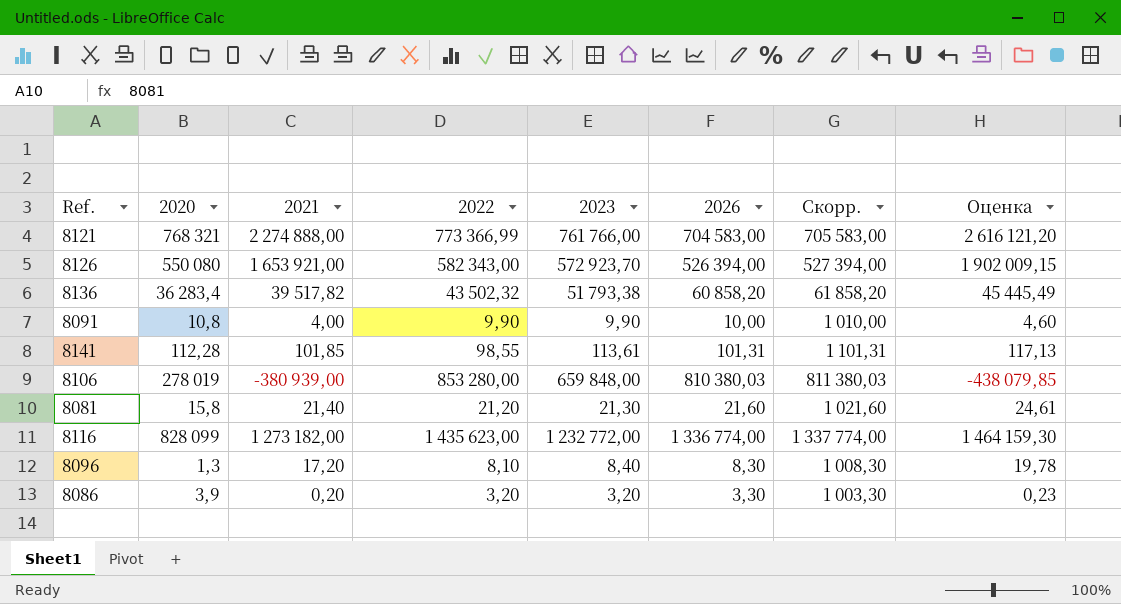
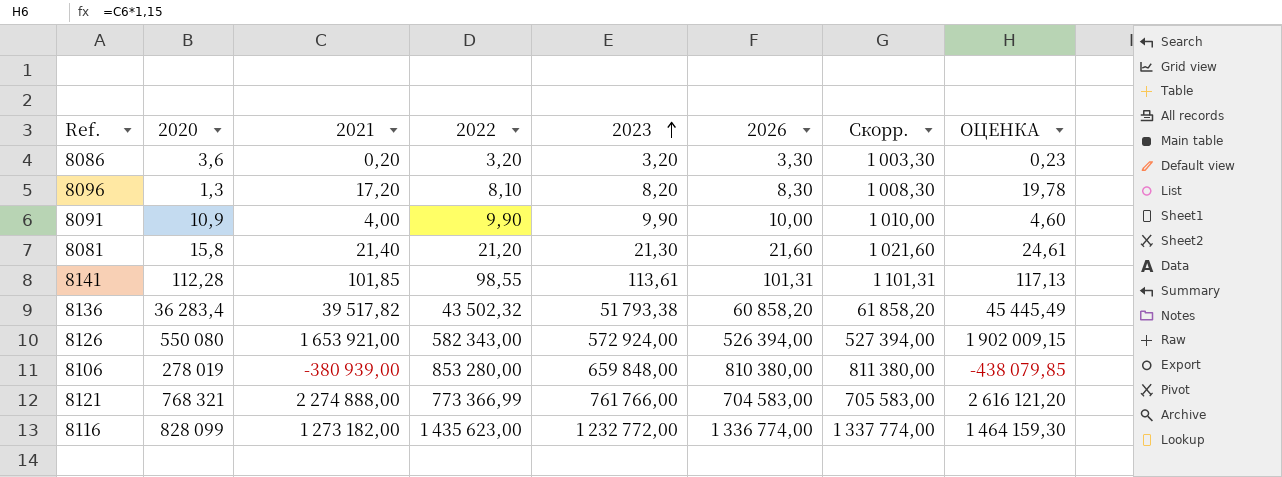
row order: none -> 2023 ascending
column name: Оценка -> ОЦЕНКА
8086 | 2020: 3,9 -> 3,6
8096 | 2023: 8,40 -> 8,20
8091 | 2020: 10,8 -> 10,9
8126 | 2023: 572 923,70 -> 572 924,00
8106 | 2026: 810 380,03 -> 810 380,00
8106 | Скорр.: 811 380,03 -> 811 380,00

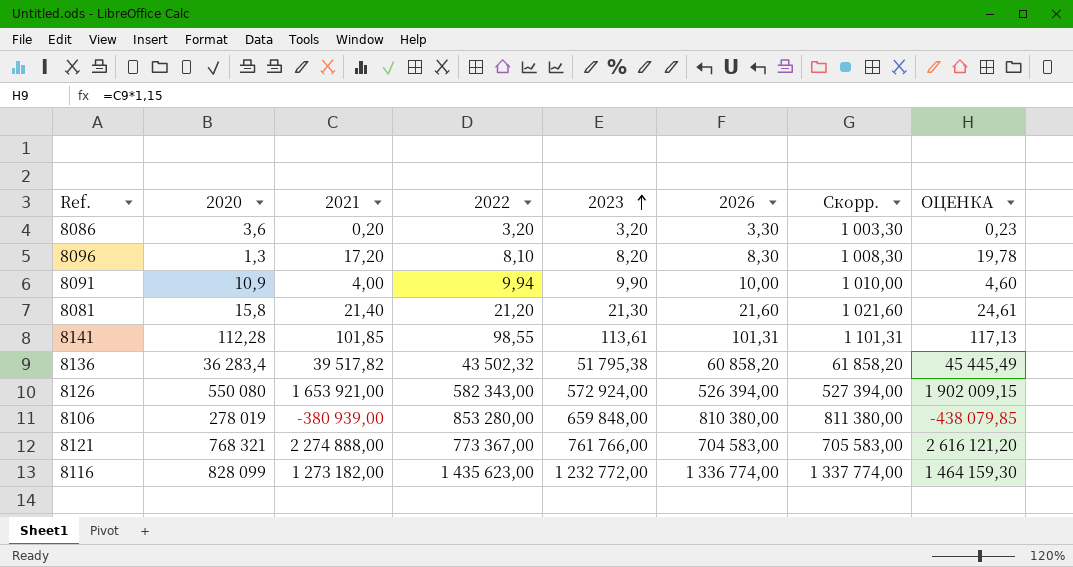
8091 | 2022: 9,90 -> 9,94
8136 | 2023: 51 793,38 -> 51 795,38
8121 | 2022: 773 366,99 -> 773 367,00

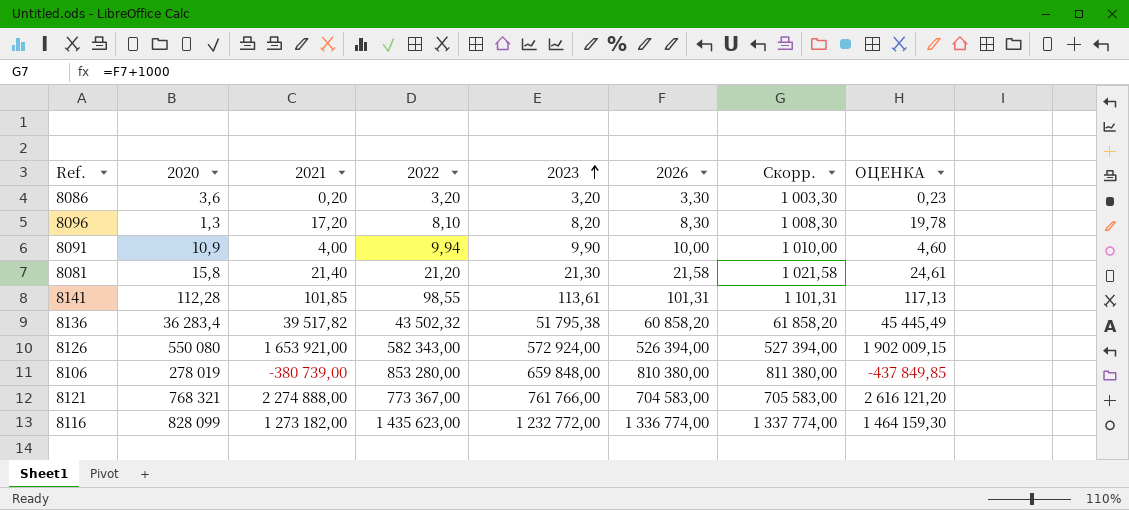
8081 | 2026: 21,60 -> 21,58
8081 | Скорр.: 1 021,60 -> 1 021,58
8106 | 2021: -380 939,00 -> -380 739,00
8106 | ОЦЕНКА: -438 079,85 -> -437 849,85

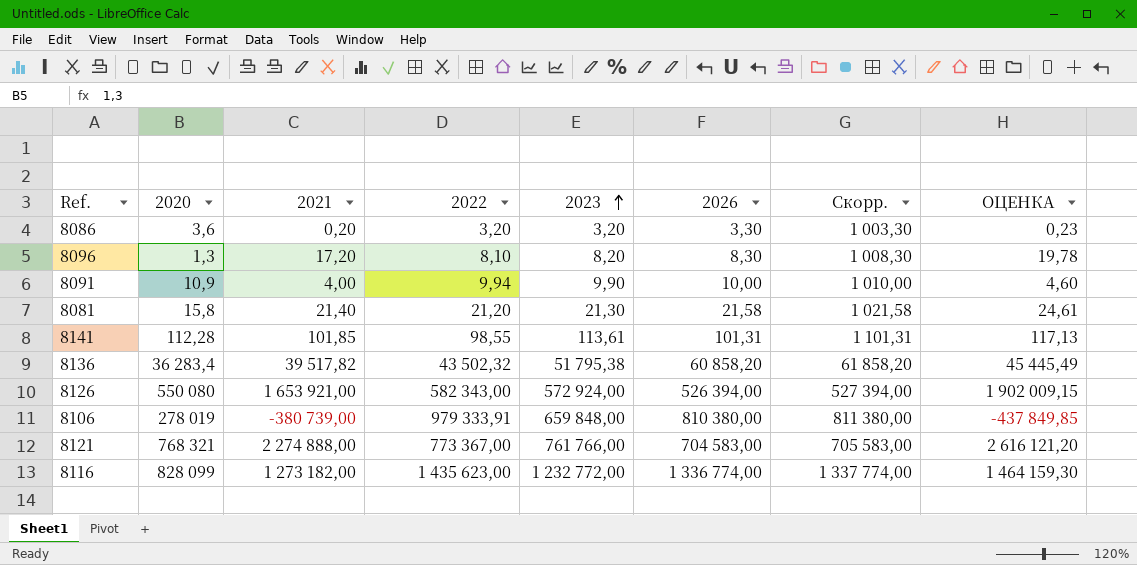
8106 | 2022: 853 280,00 -> 979 333,91

